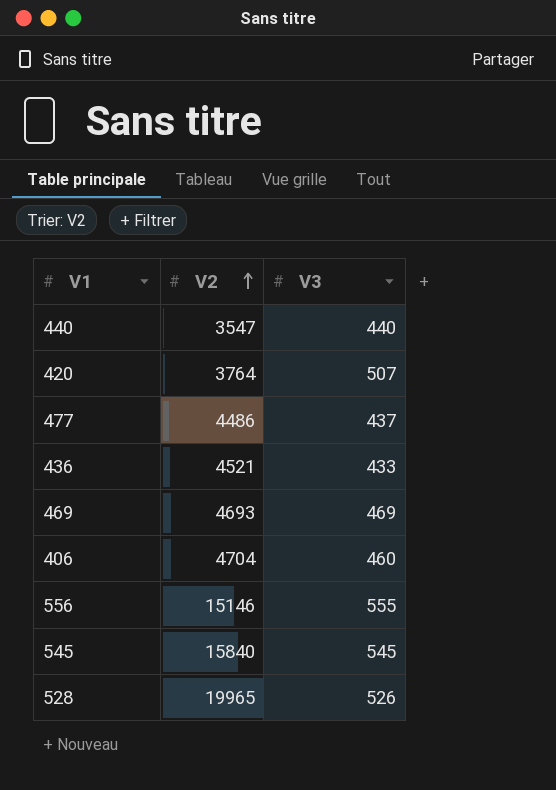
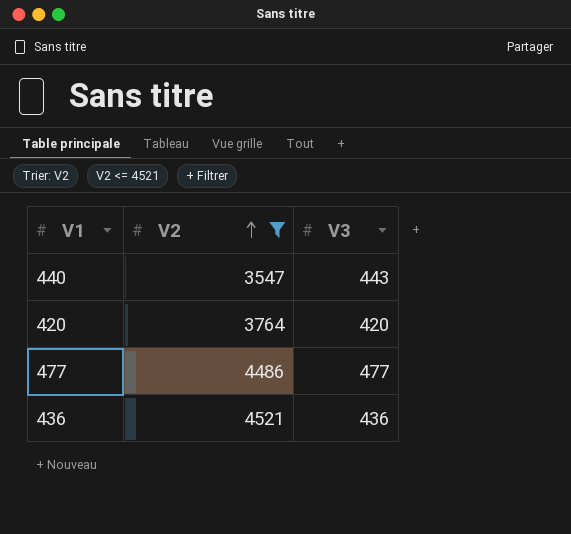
filter: none -> V2 <= 4521
440 | V3: 440 -> 443
420 | V3: 507 -> 420
477 | V3: 437 -> 477
436 | V3: 433 -> 436

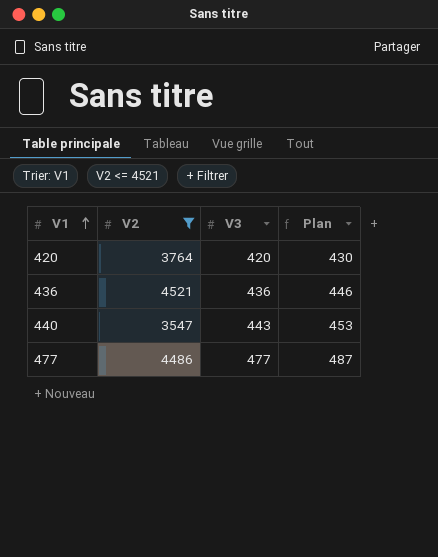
row order: V2 ascending -> V1 ascending
column Plan | formula: none -> [V3] + 10

